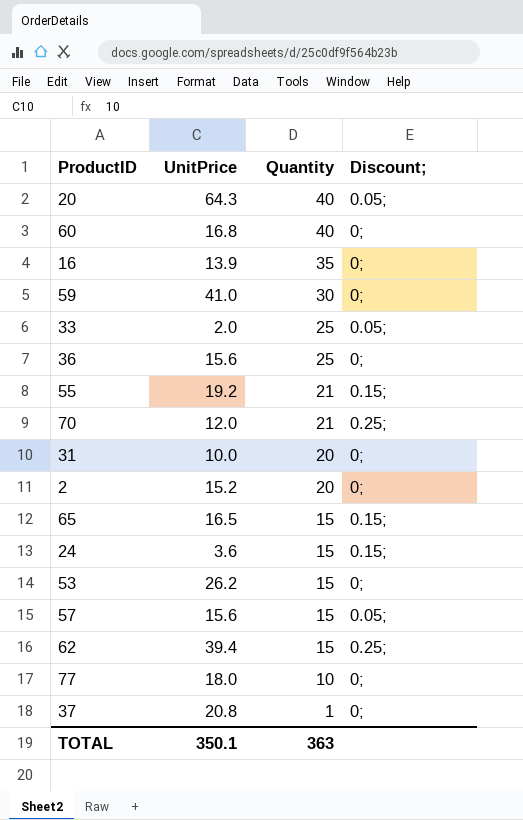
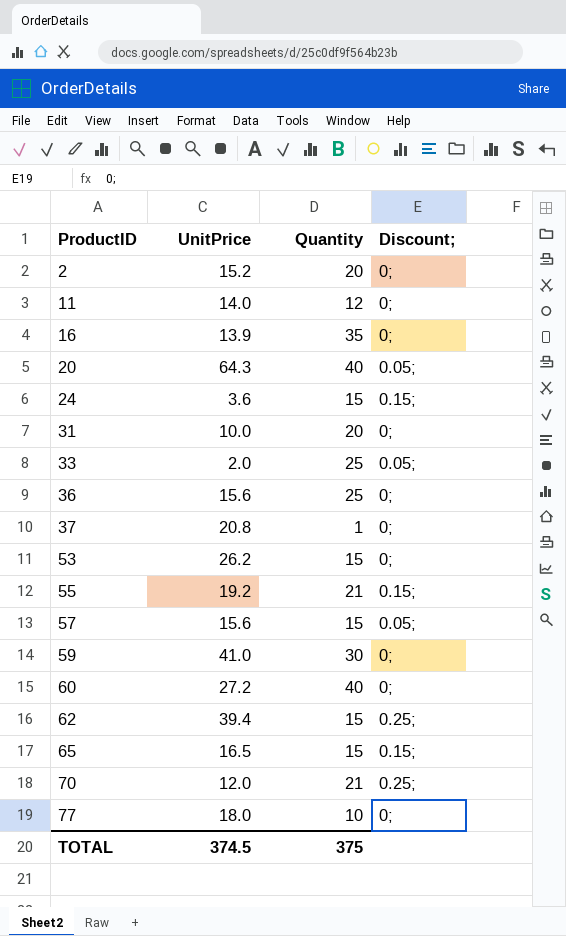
row order: Quantity descending -> ProductID ascending
row 11: none -> 14.0 | 12 | 0;
60 | UnitPrice: 16.8 -> 27.2
TOTAL | UnitPrice: 350.1 -> 374.5
TOTAL | Quantity: 363 -> 375

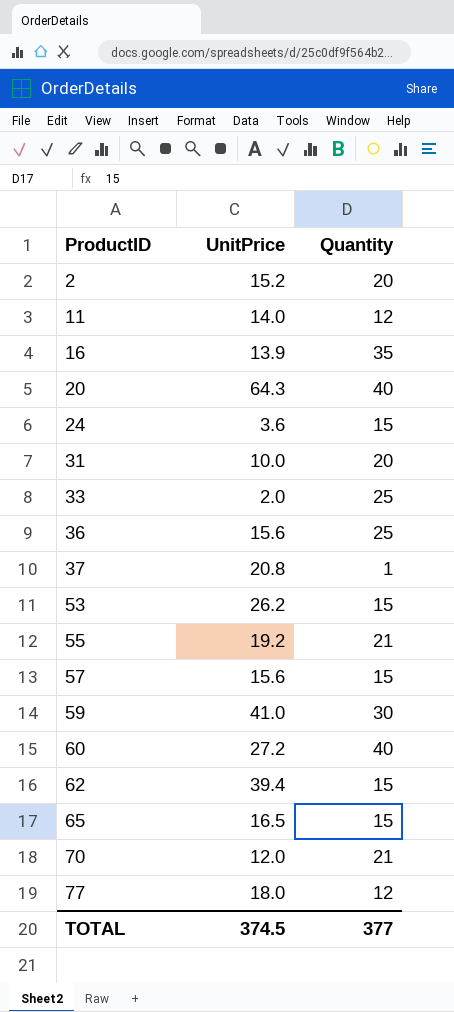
column Discount; | position: 4 -> none
77 | Quantity: 10 -> 12
TOTAL | Quantity: 375 -> 377

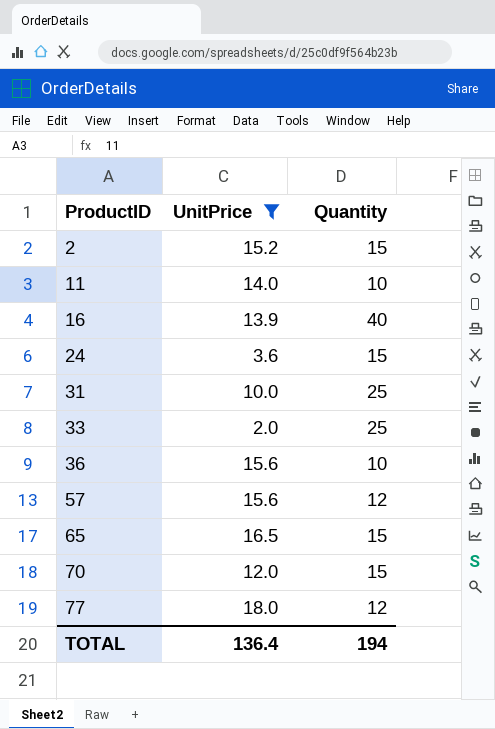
filter: none -> UnitPrice <= 18.0
2 | Quantity: 20 -> 15
11 | Quantity: 12 -> 10
16 | Quantity: 35 -> 40
31 | Quantity: 20 -> 25
36 | Quantity: 25 -> 10
57 | Quantity: 15 -> 12
70 | Quantity: 21 -> 15
TOTAL | UnitPrice: 374.5 -> 136.4
TOTAL | Quantity: 377 -> 194

